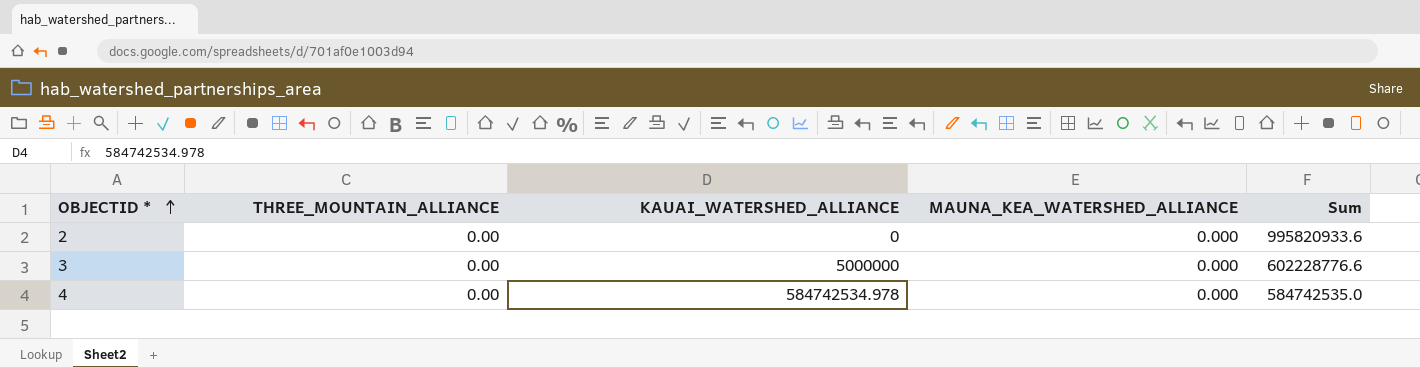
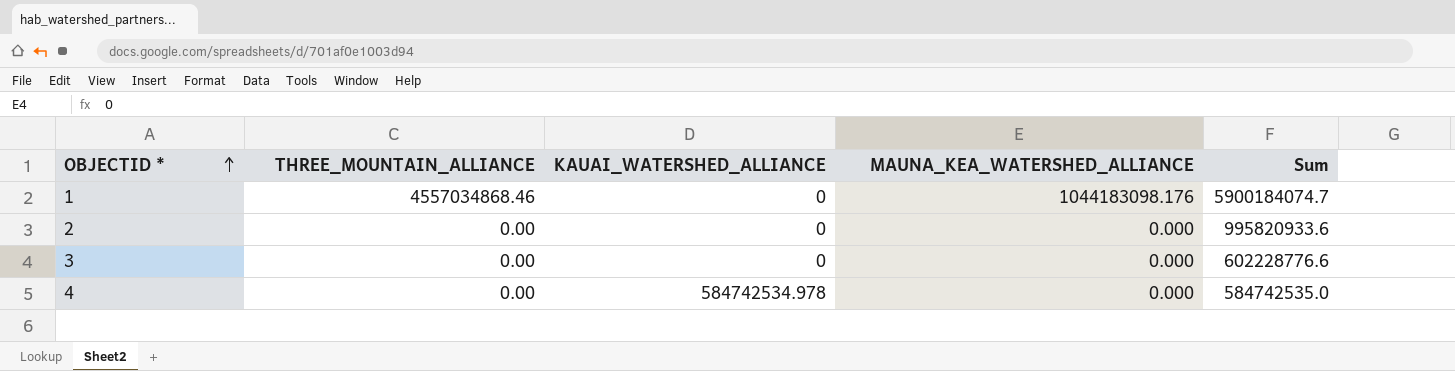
row 1: none -> 4557034868.46 | 0 | 1044183098.176 | 5900184074.7
3 | KAUAI_WATERSHED_ALLIANCE: 5000000 -> 0

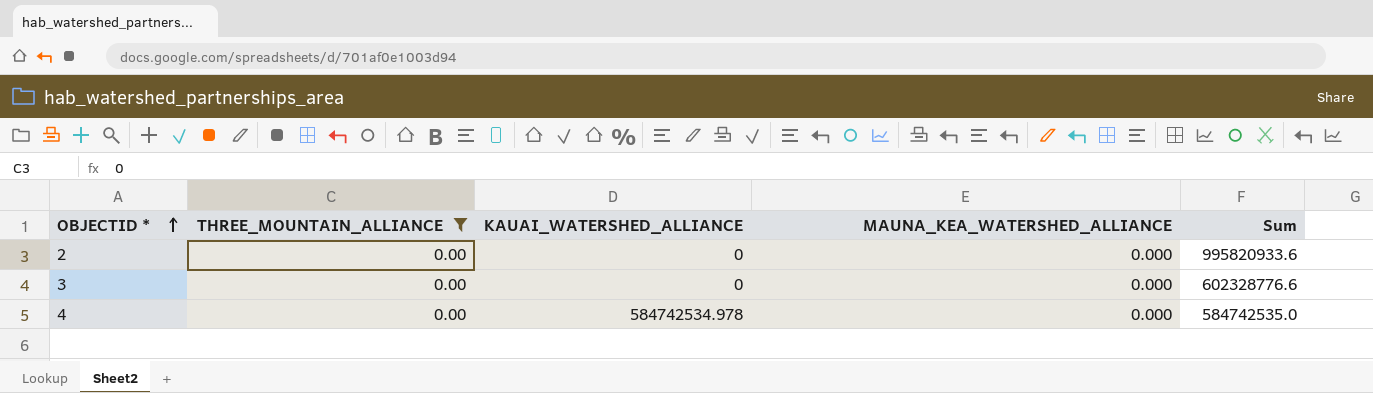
filter: none -> THREE_MOUNTAIN_ALLIANCE = 0.00
3 | Sum: 602228776.6 -> 602328776.6

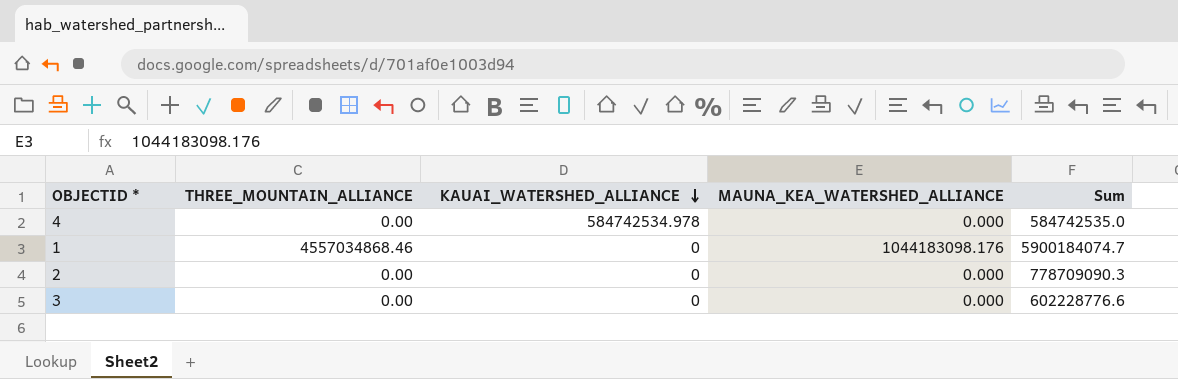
filter: THREE_MOUNTAIN_ALLIANCE = 0.00 -> none
row order: OBJECTID * ascending -> KAUAI_WATERSHED_ALLIANCE descending
2 | Sum: 995820933.6 -> 778709090.3
3 | Sum: 602328776.6 -> 602228776.6

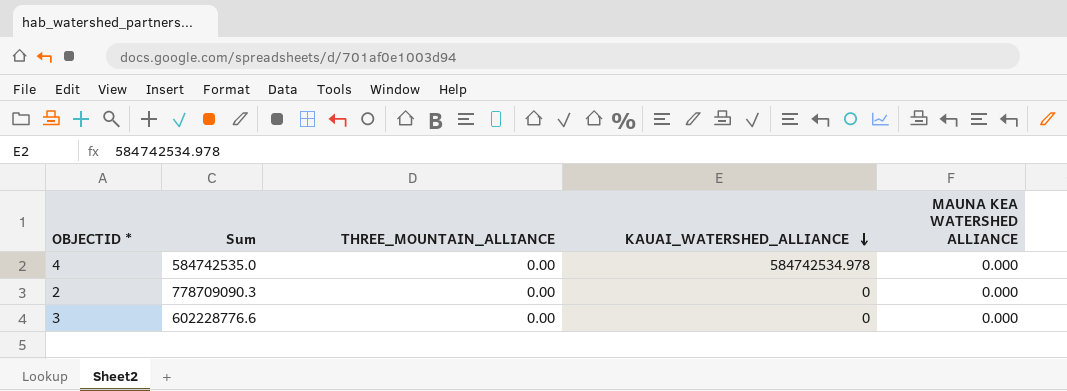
column Sum | position: 5 -> 2
column name: MAUNA_KEA_WATERSHED_ALLIANCE -> MAUNA KEA WATERSHED ALLIANCE
row 1: 4557034868.46 | 0 | 1044183098.176 | 5900184074.7 -> none

